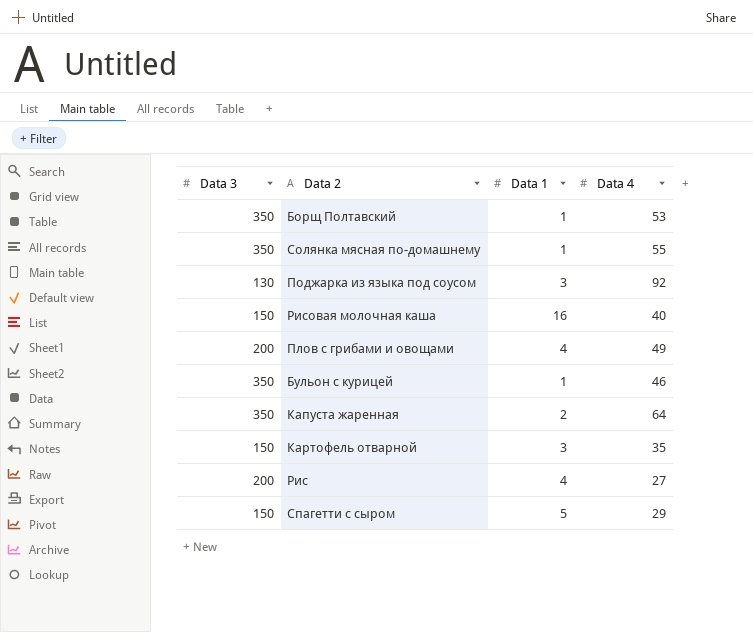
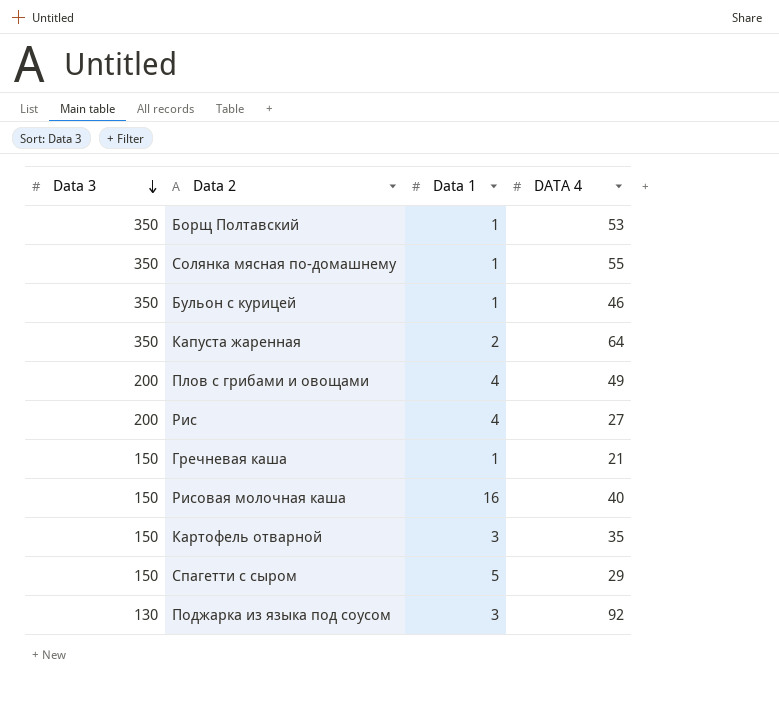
row order: none -> Data 3 descending
column name: Data 4 -> DATA 4
row Гречневая каша: none -> 150 | 1 | 21

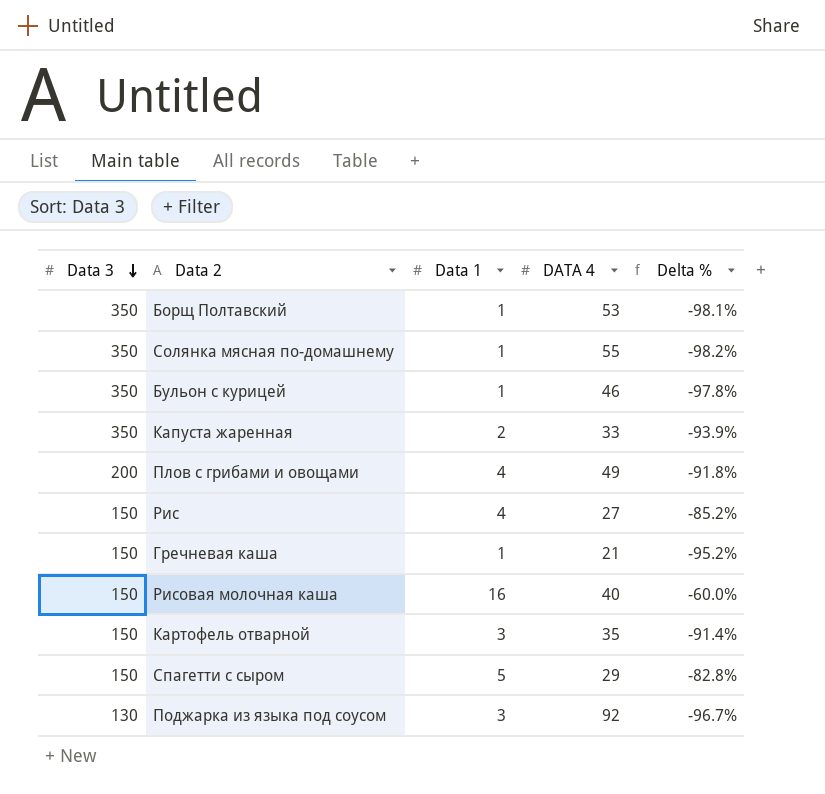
column Delta % | formula: none -> ([Data 1] - [DATA 4]) / [DATA 4]
Капуста жаренная | DATA 4: 64 -> 33
Рис | Data 3: 200 -> 150

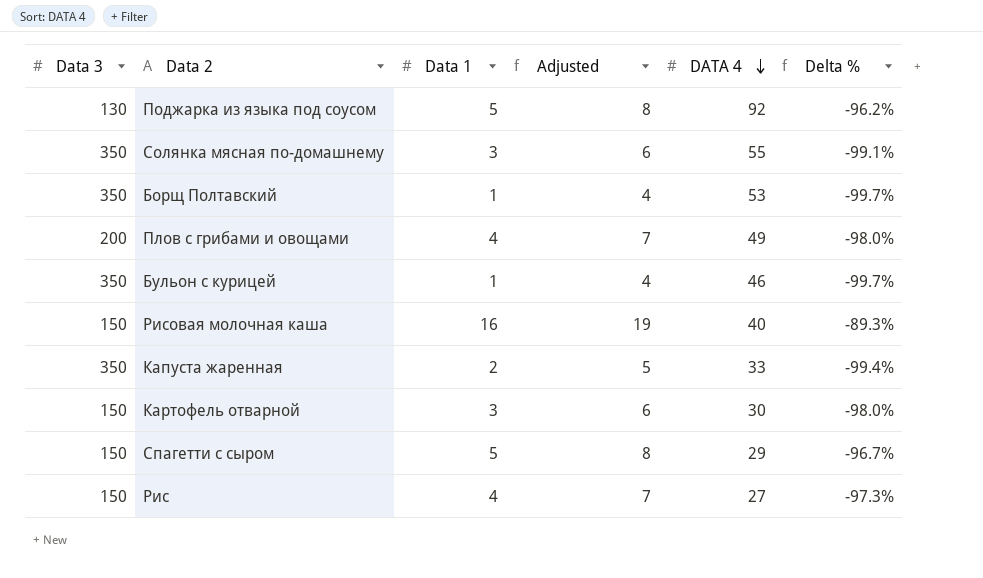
row order: Data 3 descending -> DATA 4 descending
column Adjusted | formula: none -> [Data 1] + 3
column Delta % | formula: ([Data 1] - [DATA 4]) / [DATA 4] -> ([Data 1] - [Data 3]) / [Data 3]
row Гречневая каша: 150 | 1 | 21 | -95.2% -> none
Поджарка из языка под соусом | Data 1: 3 -> 5
Солянка мясная по-домашнему | Data 1: 1 -> 3
Картофель отварной | DATA 4: 35 -> 30

